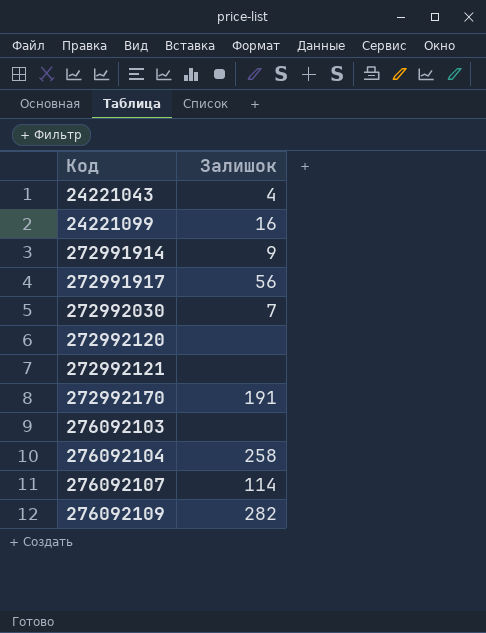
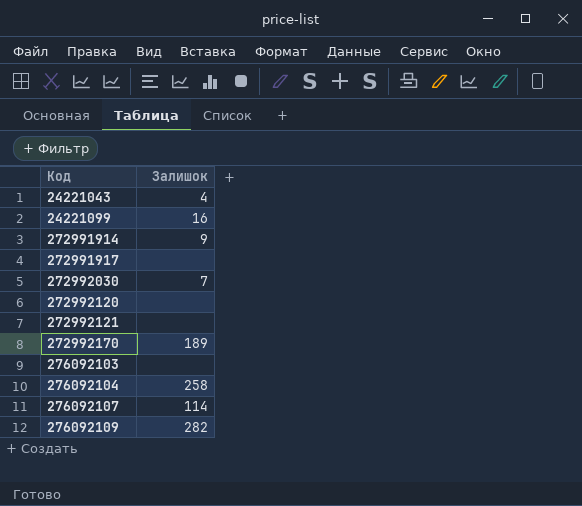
272991917 | Залишок: 56 -> none
272992170 | Залишок: 191 -> 189

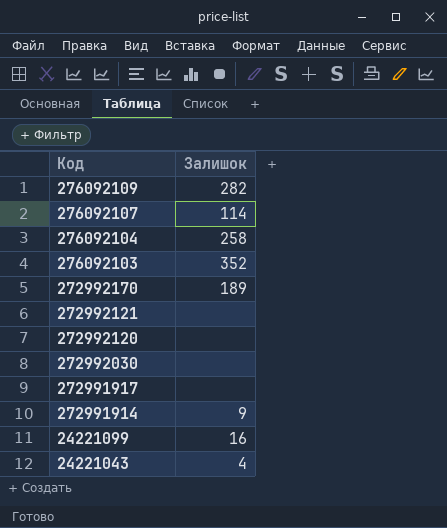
row order: Код ascending -> Код descending
276092103 | Залишок: none -> 352
272992030 | Залишок: 7 -> none

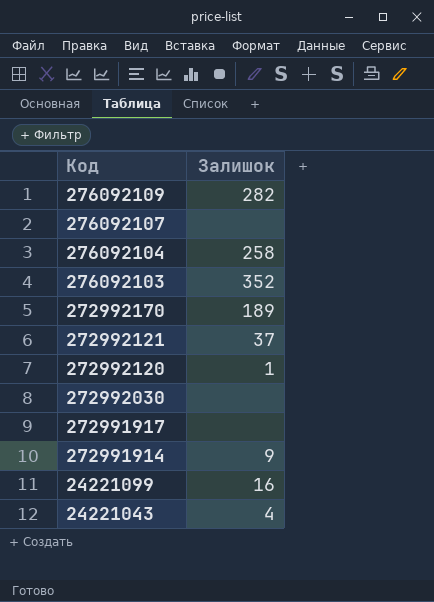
276092107 | Залишок: 114 -> none
272992121 | Залишок: none -> 37
272992120 | Залишок: none -> 1

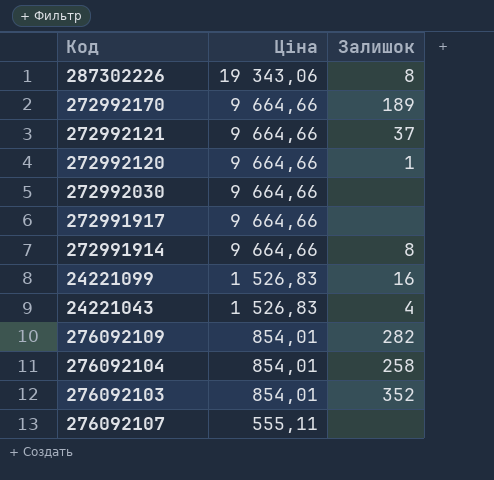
row order: Код descending -> Ціна descending
column Ціна | position: none -> 2
row 287302226: none -> 19 343,06 | 8
272991914 | Залишок: 9 -> 8

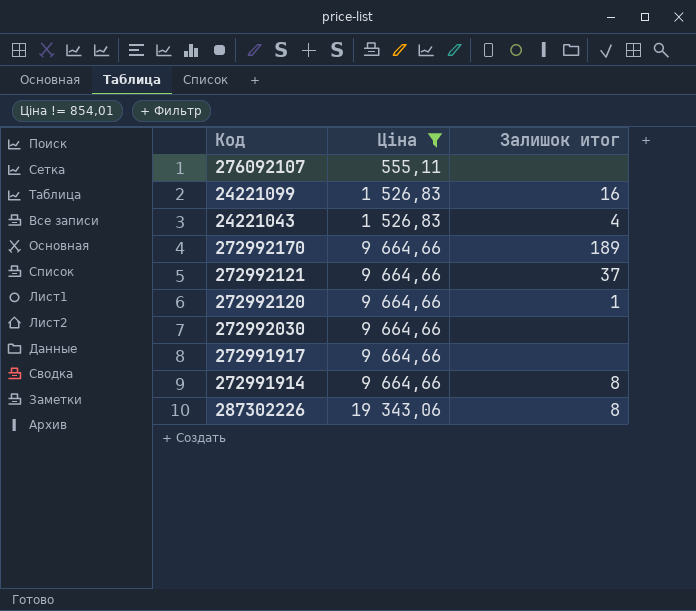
filter: none -> Ціна != 854,01
row order: Ціна descending -> Ціна ascending
column name: Залишок -> Залишок итог

